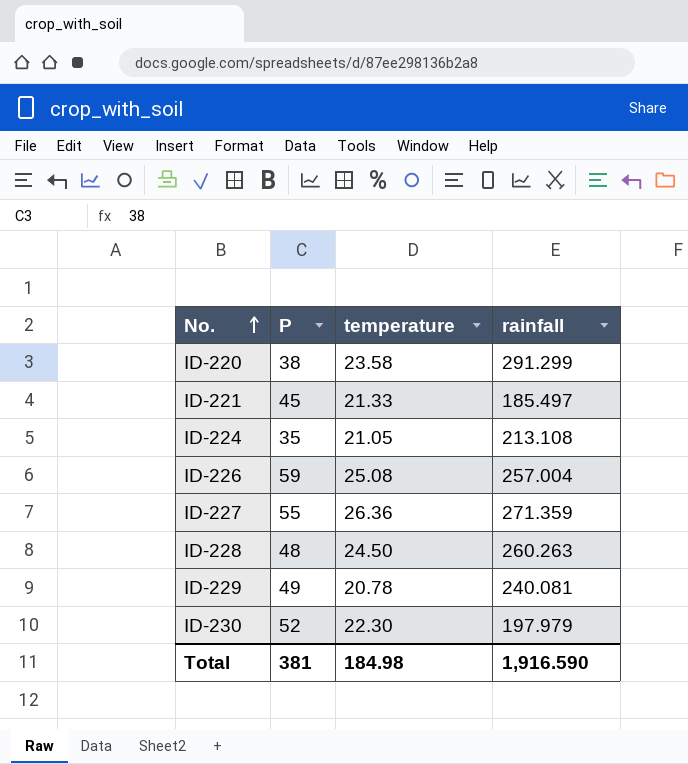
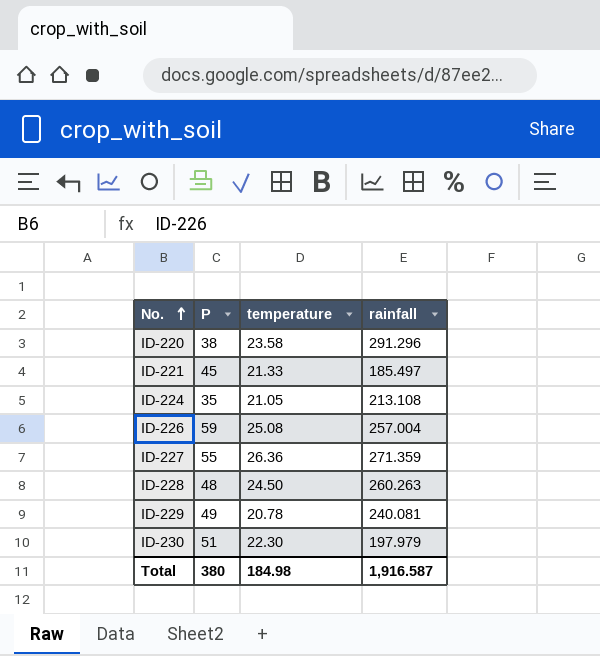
ID-220 | rainfall: 291.299 -> 291.296
ID-230 | P: 52 -> 51
Total | P: 381 -> 380
Total | rainfall: 1,916.590 -> 1,916.587

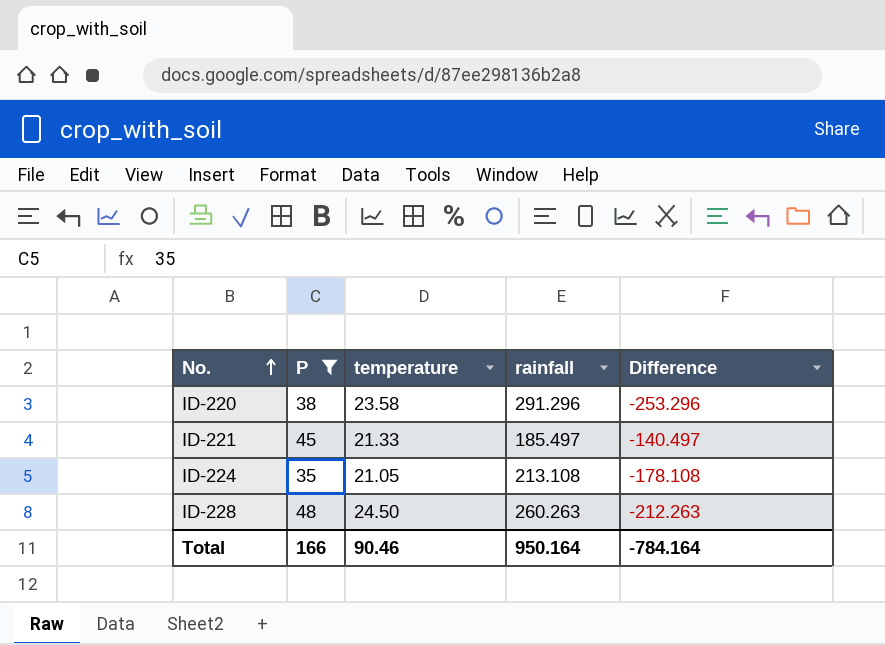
filter: none -> P <= 48
column Difference | formula: none -> [P] - [rainfall]
Total | P: 380 -> 166
Total | temperature: 184.98 -> 90.46
Total | rainfall: 1,916.587 -> 950.164

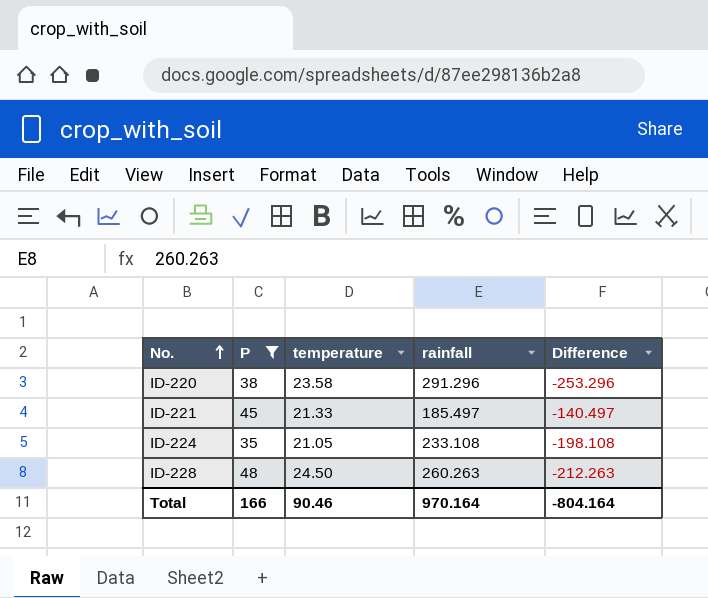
ID-224 | rainfall: 213.108 -> 233.108
ID-224 | Difference: -178.108 -> -198.108
Total | rainfall: 950.164 -> 970.164
Total | Difference: -784.164 -> -804.164

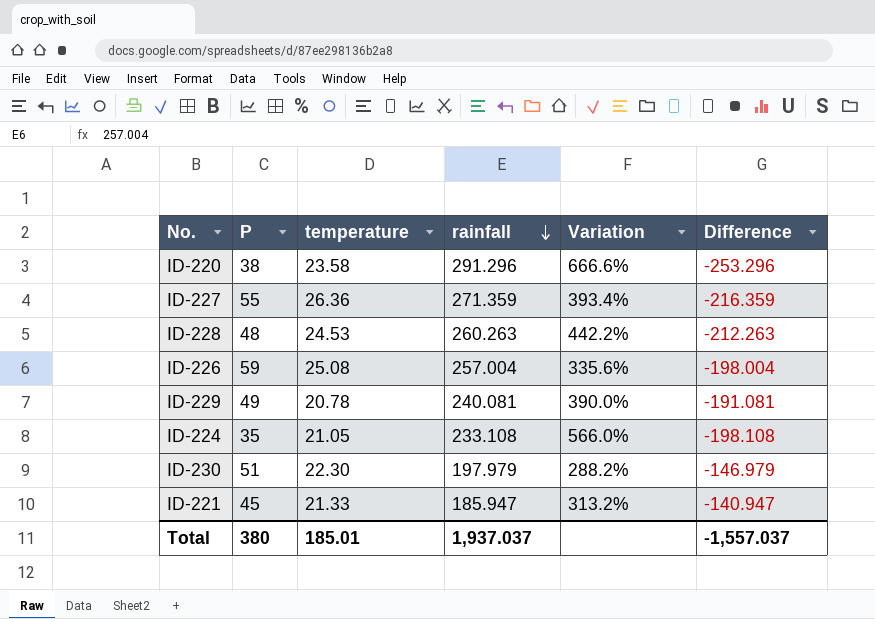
filter: P <= 48 -> none
row order: No. ascending -> rainfall descending
column Variation | formula: none -> ([rainfall] - [P]) / [P]
ID-228 | temperature: 24.50 -> 24.53
ID-221 | rainfall: 185.497 -> 185.947
ID-221 | Difference: -140.497 -> -140.947
Total | P: 166 -> 380
Total | temperature: 90.46 -> 185.01
Total | rainfall: 970.164 -> 1,937.037
Total | Difference: -804.164 -> -1,557.037

